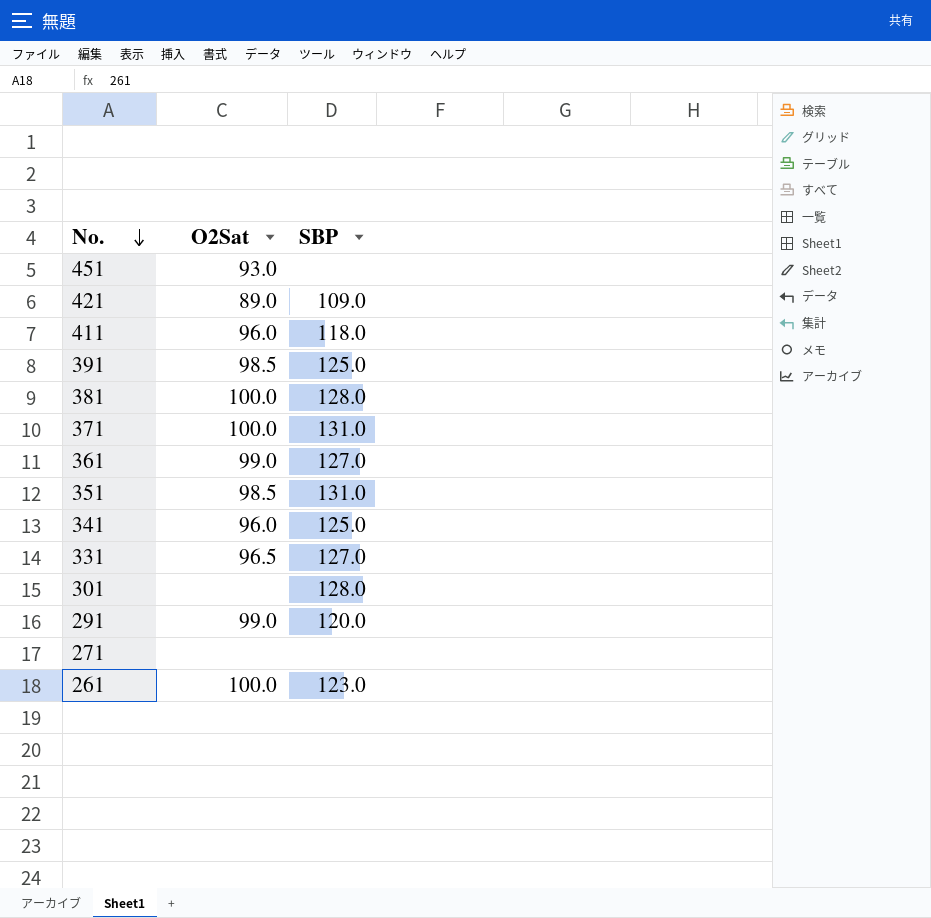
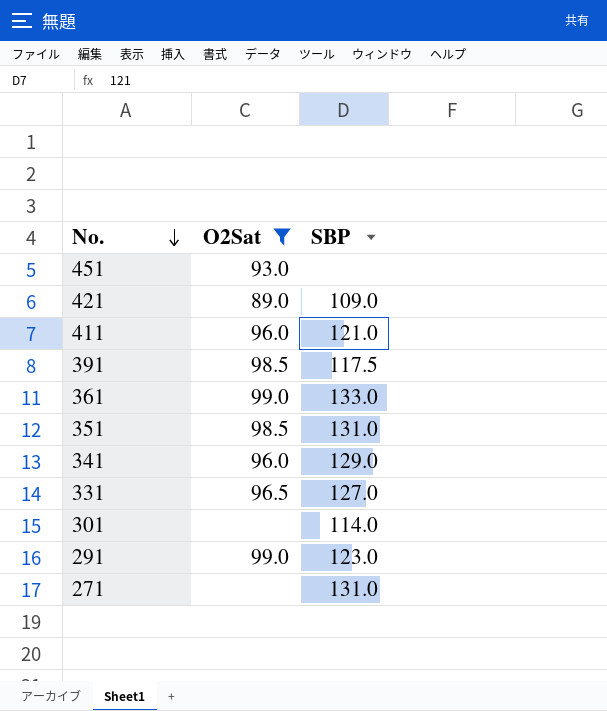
filter: none -> O2Sat != 100.0
411 | SBP: 118.0 -> 121.0
391 | SBP: 125.0 -> 117.5
361 | SBP: 127.0 -> 133.0
341 | SBP: 125.0 -> 129.0
301 | SBP: 128.0 -> 114.0
291 | SBP: 120.0 -> 123.0
271 | SBP: none -> 131.0

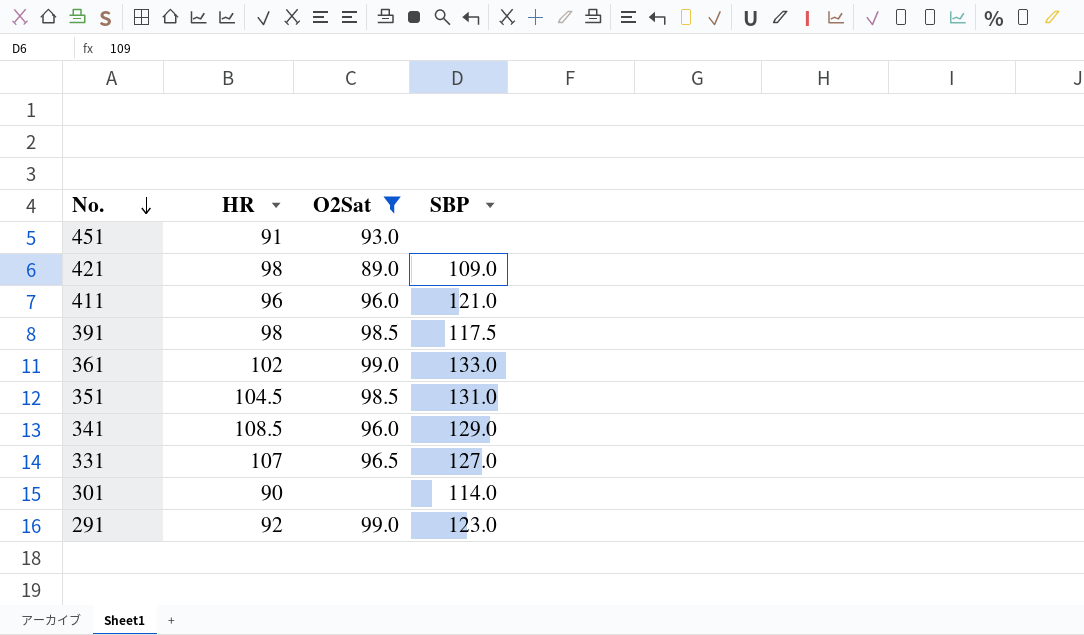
column HR | position: none -> 2
row 271: none | 131.0 -> none

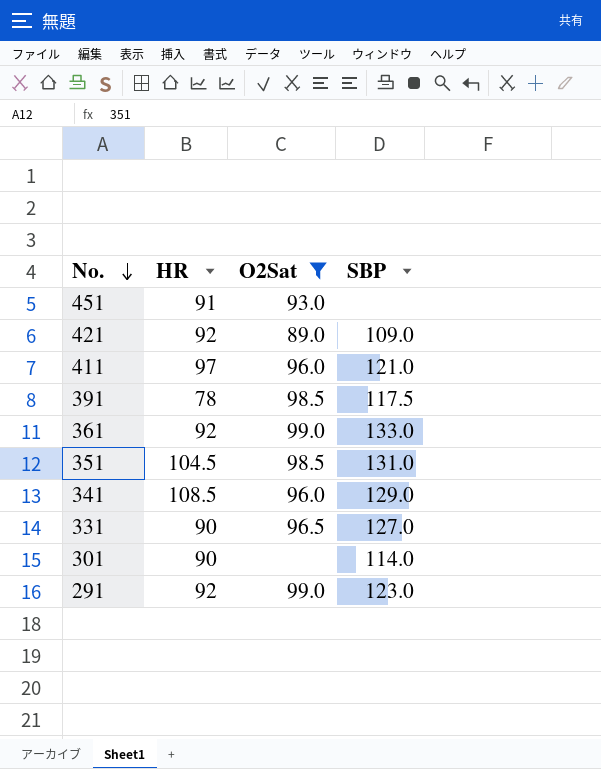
421 | HR: 98 -> 92
411 | HR: 96 -> 97
391 | HR: 98 -> 78
361 | HR: 102 -> 92
331 | HR: 107 -> 90

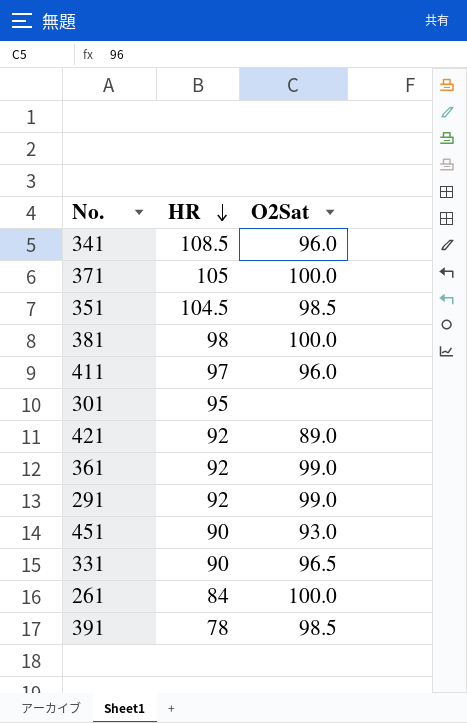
filter: O2Sat != 100.0 -> none
row order: No. descending -> HR descending
column SBP | position: 4 -> none
301 | HR: 90 -> 95
451 | HR: 91 -> 90

